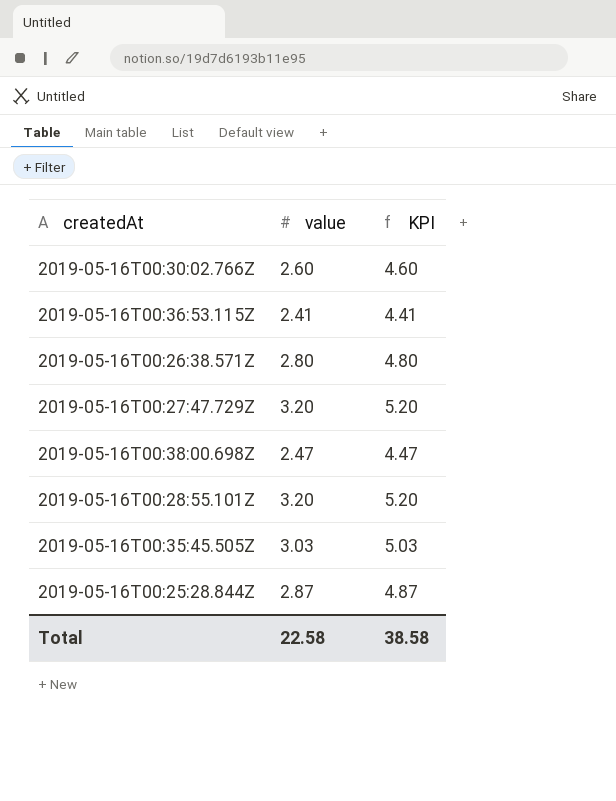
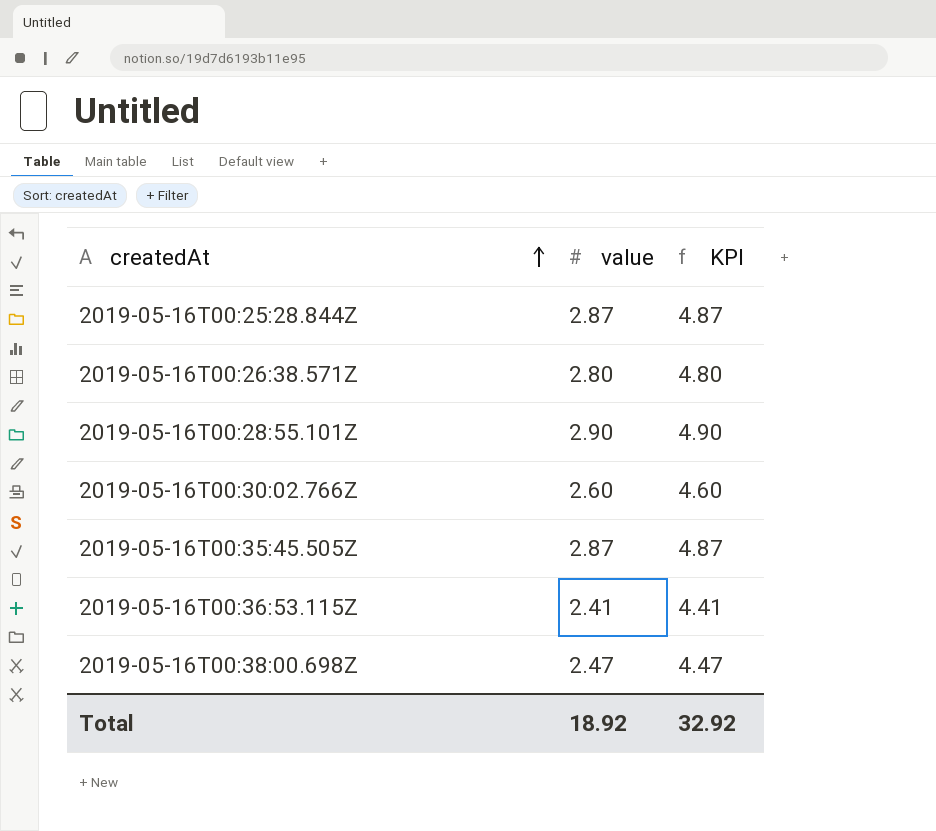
row order: none -> createdAt ascending
row 2019-05-16T00:27:47.729Z: 3.20 | 5.20 -> none
2019-05-16T00:28:55.101Z | value: 3.20 -> 2.90
2019-05-16T00:28:55.101Z | KPI: 5.20 -> 4.90
2019-05-16T00:35:45.505Z | value: 3.03 -> 2.87
2019-05-16T00:35:45.505Z | KPI: 5.03 -> 4.87
Total | value: 22.58 -> 18.92
Total | KPI: 38.58 -> 32.92

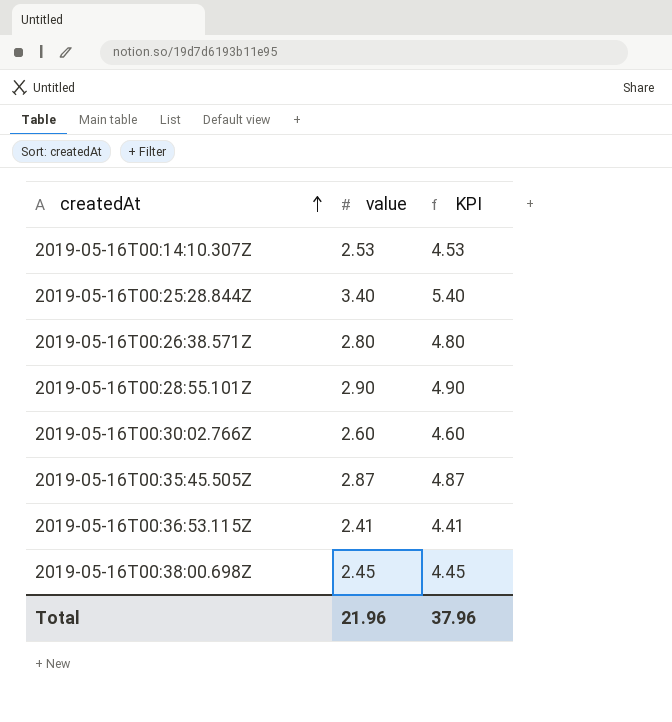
row 2019-05-16T00:14:10.307Z: none -> 2.53 | 4.53
2019-05-16T00:25:28.844Z | value: 2.87 -> 3.40
2019-05-16T00:25:28.844Z | KPI: 4.87 -> 5.40
2019-05-16T00:38:00.698Z | value: 2.47 -> 2.45
2019-05-16T00:38:00.698Z | KPI: 4.47 -> 4.45
Total | value: 18.92 -> 21.96
Total | KPI: 32.92 -> 37.96

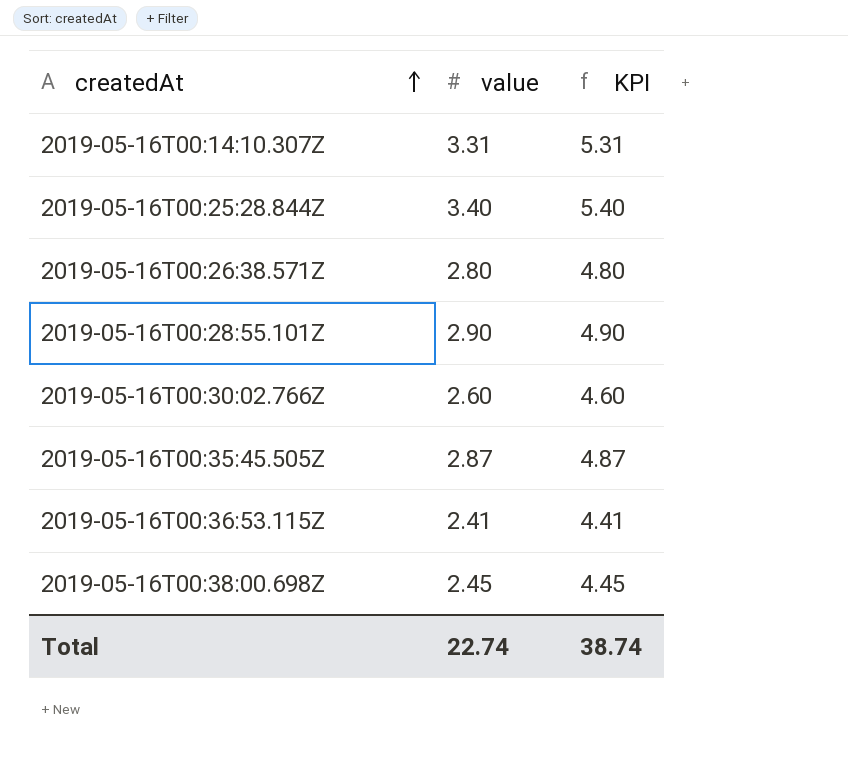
2019-05-16T00:14:10.307Z | value: 2.53 -> 3.31
2019-05-16T00:14:10.307Z | KPI: 4.53 -> 5.31
Total | value: 21.96 -> 22.74
Total | KPI: 37.96 -> 38.74

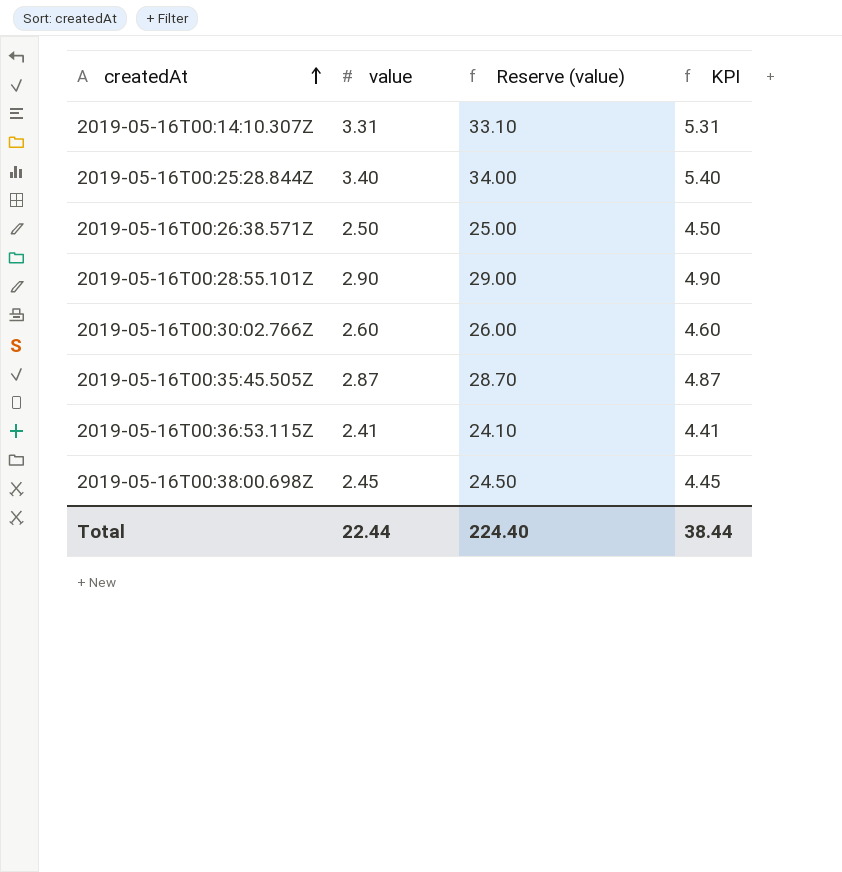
column Reserve (value) | formula: none -> [value] * 10
2019-05-16T00:26:38.571Z | value: 2.80 -> 2.50
2019-05-16T00:26:38.571Z | KPI: 4.80 -> 4.50
Total | value: 22.74 -> 22.44
Total | KPI: 38.74 -> 38.44

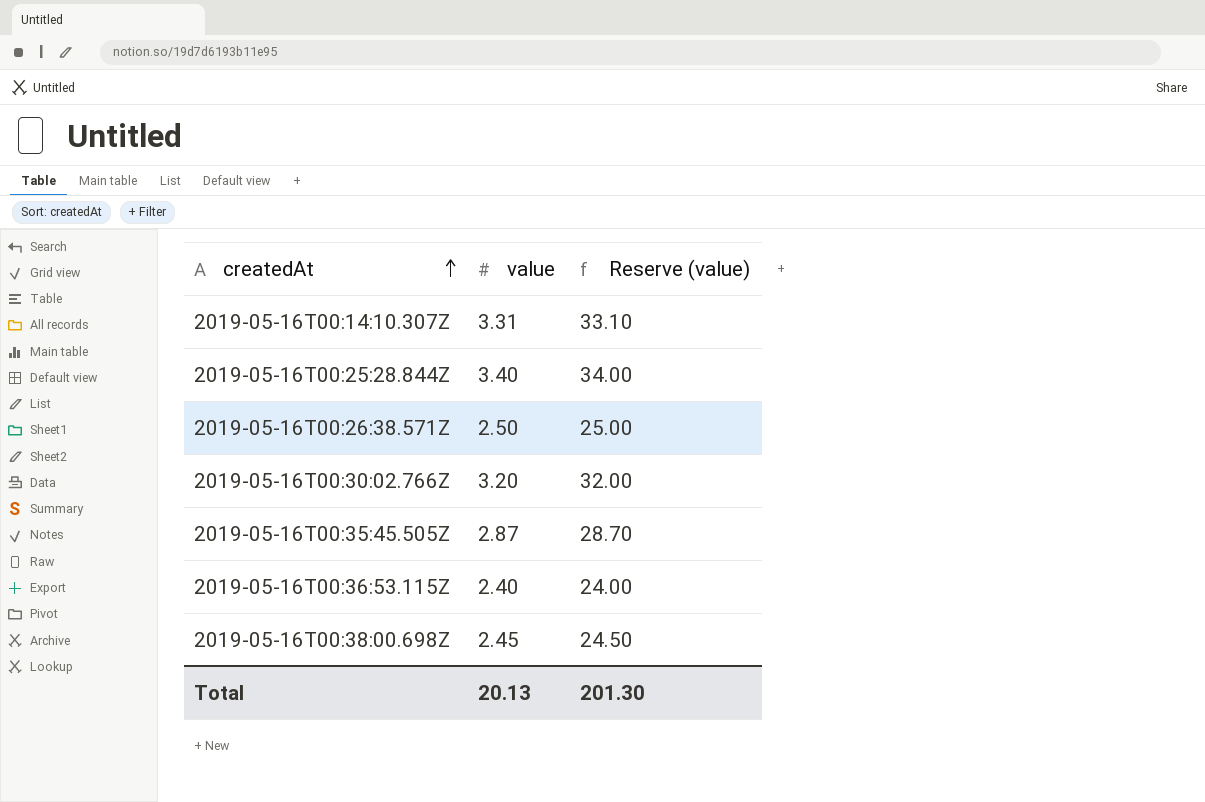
column KPI | formula: [value] + 2 -> none
row 2019-05-16T00:28:55.101Z: 2.90 | 29.00 | 4.90 -> none
2019-05-16T00:30:02.766Z | value: 2.60 -> 3.20
2019-05-16T00:30:02.766Z | Reserve (value): 26.00 -> 32.00
2019-05-16T00:36:53.115Z | value: 2.41 -> 2.40
2019-05-16T00:36:53.115Z | Reserve (value): 24.10 -> 24.00
Total | value: 22.44 -> 20.13
Total | Reserve (value): 224.40 -> 201.30

